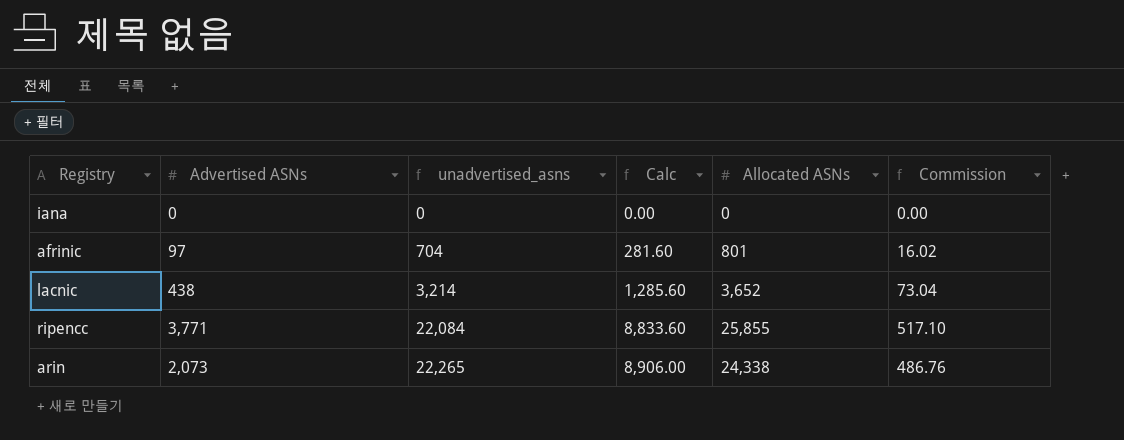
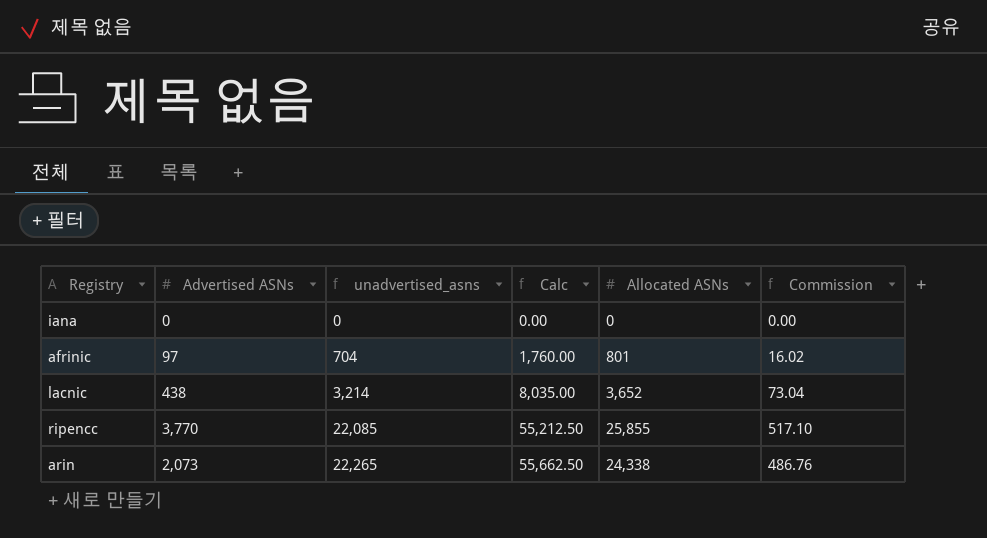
column Calc | formula: [unadvertised_asns] * 0.4 -> [unadvertised_asns] * 2.5
ripencc | Advertised ASNs: 3,771 -> 3,770
ripencc | unadvertised_asns: 22,084 -> 22,085

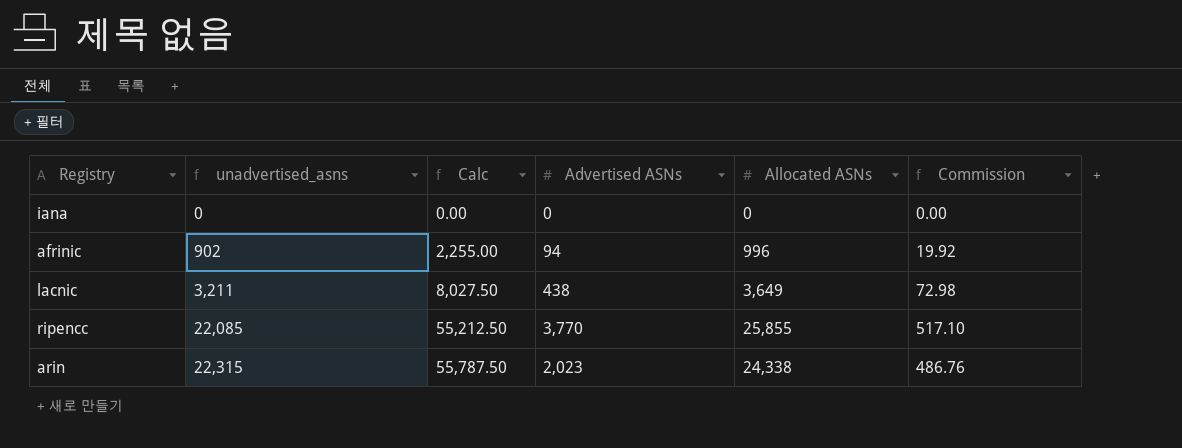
column Advertised ASNs | position: 2 -> 4
afrinic | unadvertised_asns: 704 -> 902
afrinic | Calc: 1,760.00 -> 2,255.00
afrinic | Advertised ASNs: 97 -> 94
afrinic | Allocated ASNs: 801 -> 996
afrinic | Commission: 16.02 -> 19.92
lacnic | unadvertised_asns: 3,214 -> 3,211
lacnic | Calc: 8,035.00 -> 8,027.50
lacnic | Allocated ASNs: 3,652 -> 3,649
lacnic | Commission: 73.04 -> 72.98
arin | unadvertised_asns: 22,265 -> 22,315
arin | Calc: 55,662.50 -> 55,787.50
arin | Advertised ASNs: 2,073 -> 2,023

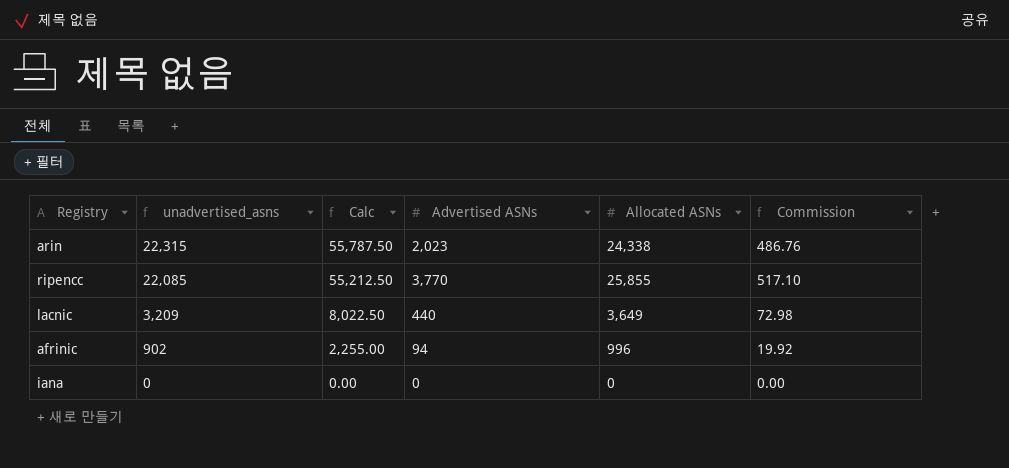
row order: unadvertised_asns ascending -> unadvertised_asns descending
lacnic | unadvertised_asns: 3,211 -> 3,209
lacnic | Calc: 8,027.50 -> 8,022.50
lacnic | Advertised ASNs: 438 -> 440

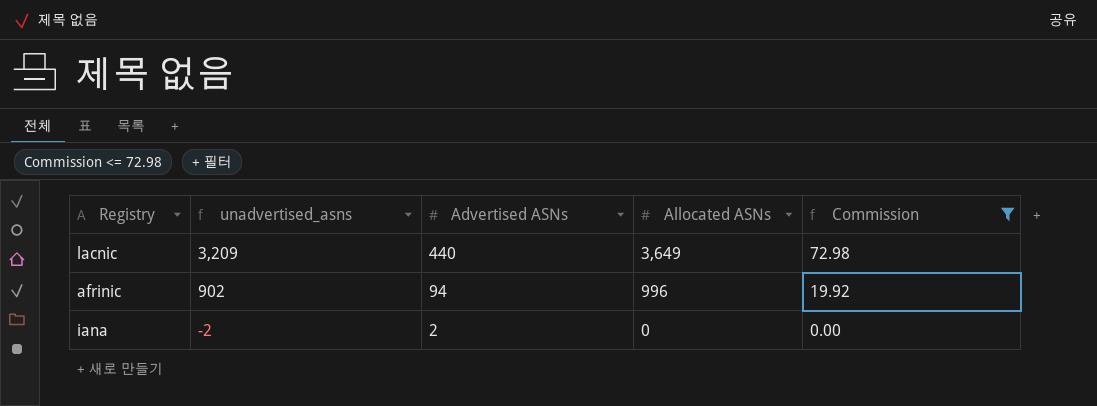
filter: none -> Commission <= 72.98
column Calc | formula: [unadvertised_asns] * 2.5 -> none
iana | unadvertised_asns: 0 -> -2
iana | Advertised ASNs: 0 -> 2

